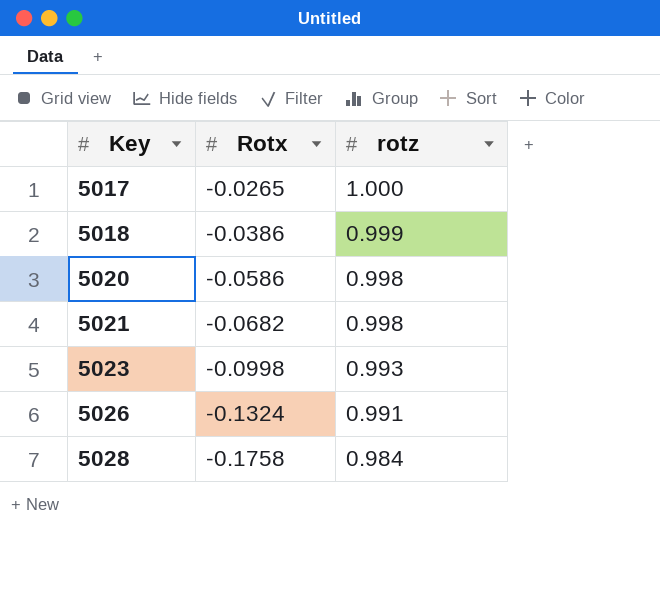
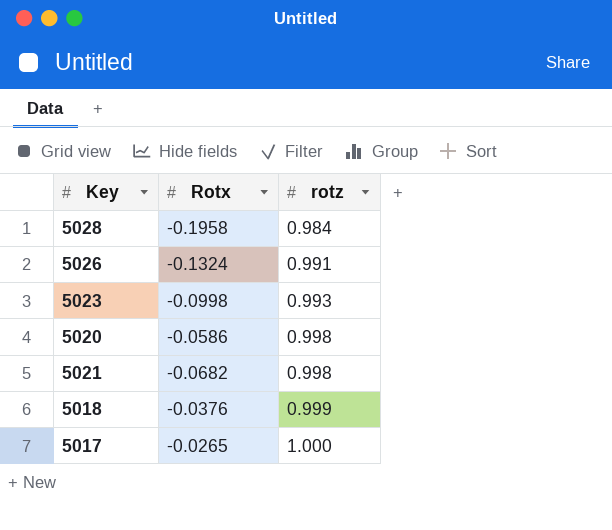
row order: Key ascending -> rotz ascending
5028 | Rotx: -0.1758 -> -0.1958
5018 | Rotx: -0.0386 -> -0.0376

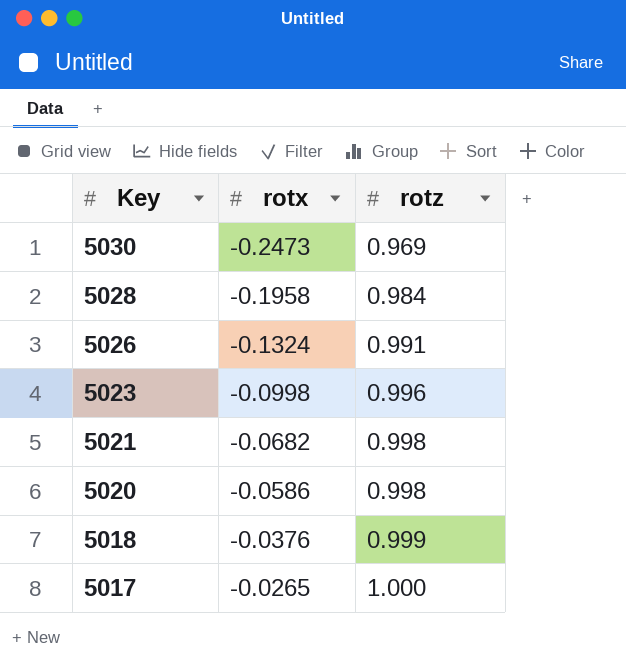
row order: rotz ascending -> Key descending
column name: Rotx -> rotx
row 5030: none -> -0.2473 | 0.969
5023 | rotz: 0.993 -> 0.996

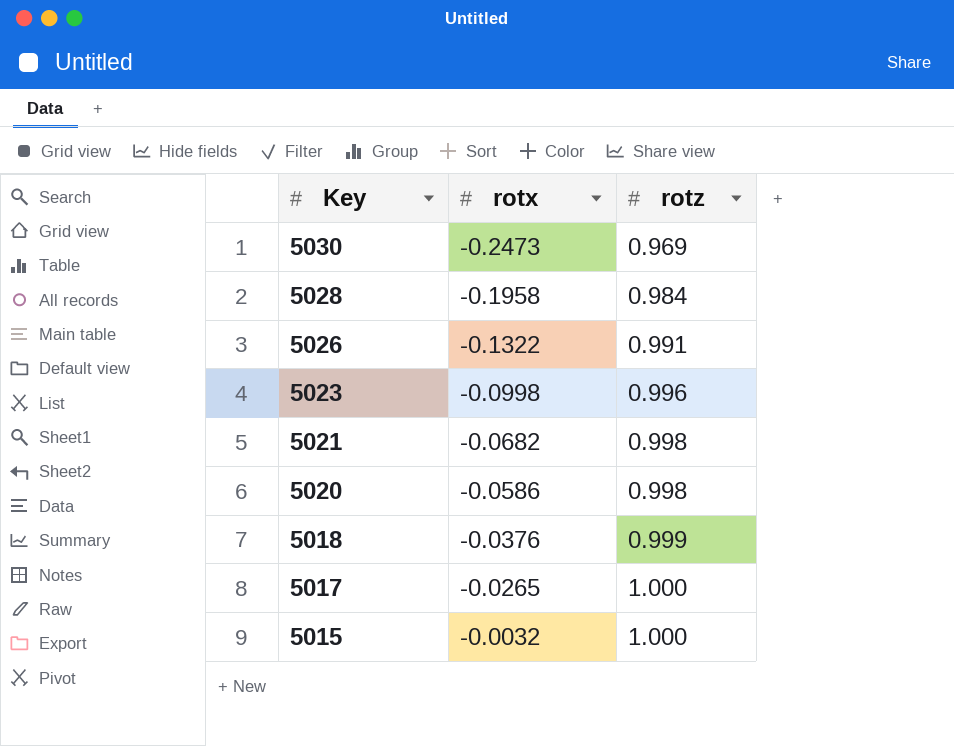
5026 | rotx: -0.1324 -> -0.1322
row 5015: none -> -0.0032 | 1.000

